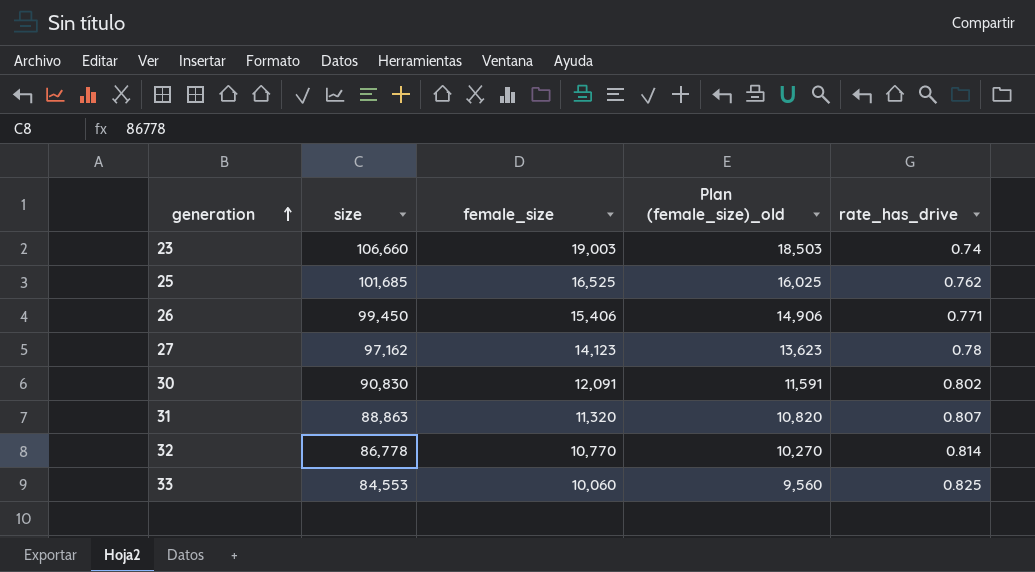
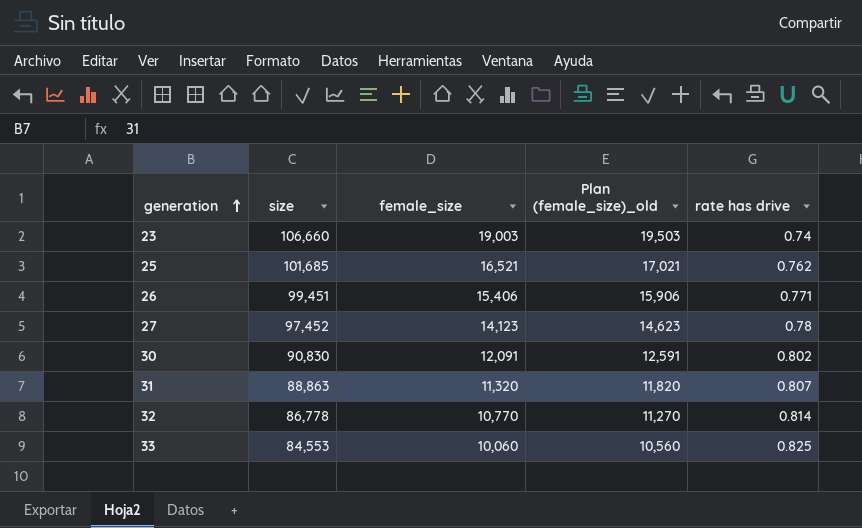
column Plan (female_size)_old | formula: [female_size] - 500 -> [female_size] + 500
column name: rate_has_drive -> rate has drive
25 | female_size: 16,525 -> 16,521
26 | size: 99,450 -> 99,451
27 | size: 97,162 -> 97,452

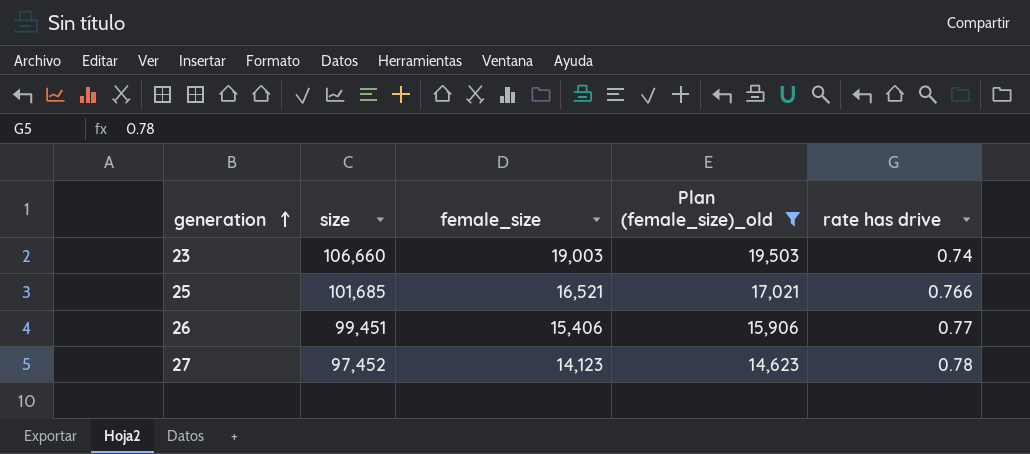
filter: none -> Plan (female_size)_old >= 14,623
25 | rate has drive: 0.762 -> 0.766
26 | rate has drive: 0.771 -> 0.77

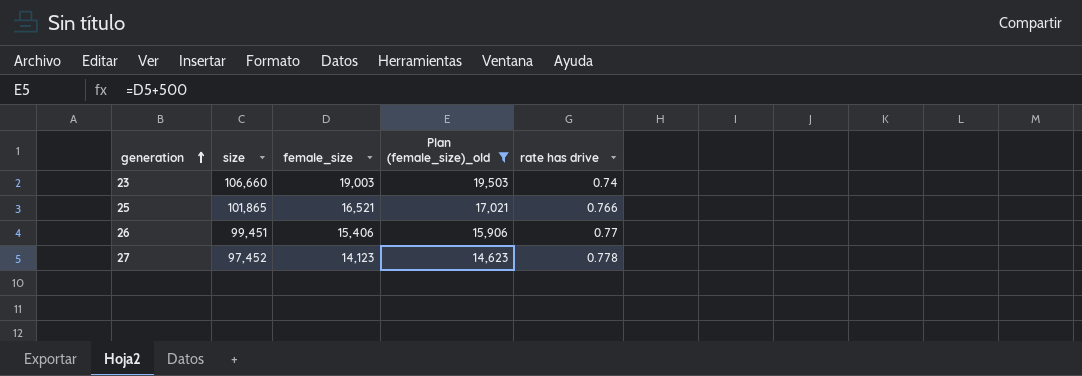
25 | size: 101,685 -> 101,865
27 | rate has drive: 0.78 -> 0.778

